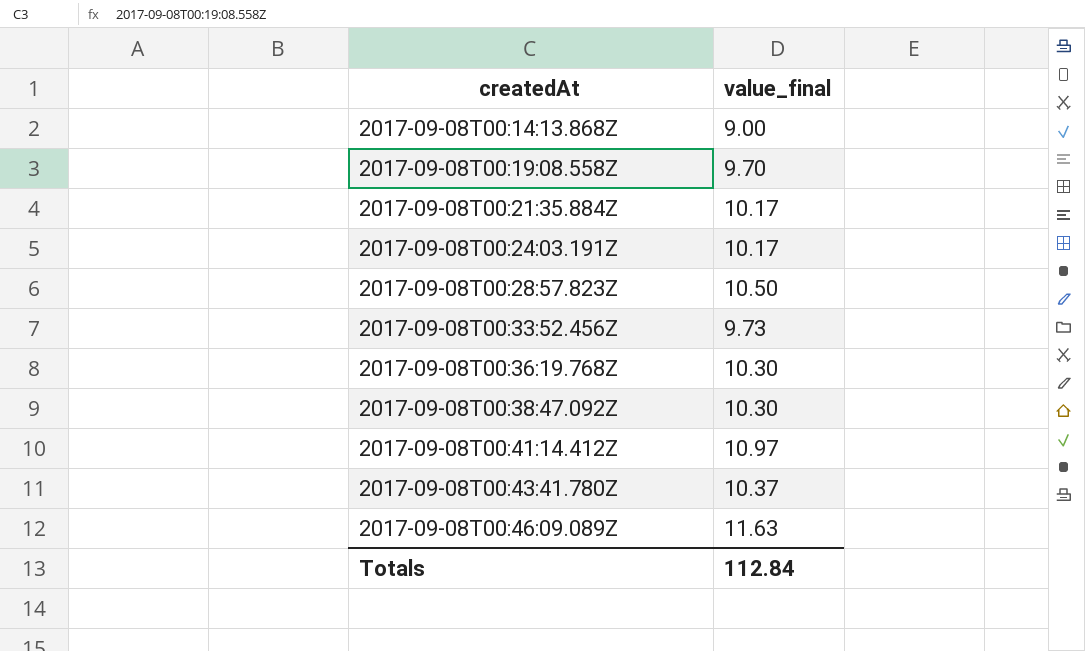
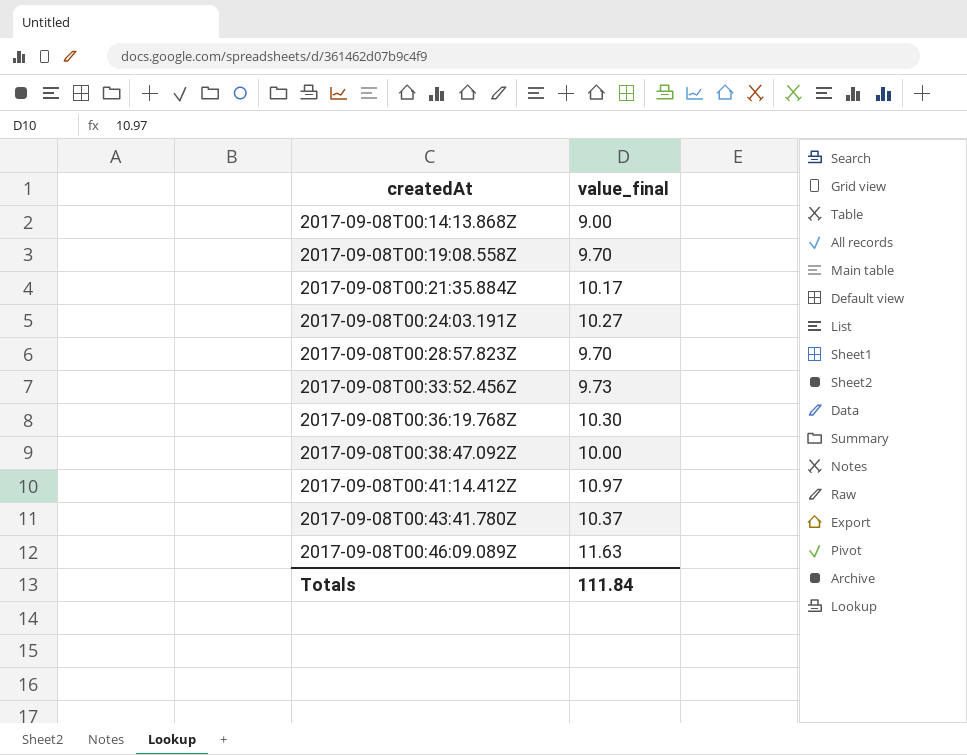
2017-09-08T00:24:03.191Z | value_final: 10.17 -> 10.27
2017-09-08T00:28:57.823Z | value_final: 10.50 -> 9.70
2017-09-08T00:38:47.092Z | value_final: 10.30 -> 10.00
Totals | value_final: 112.84 -> 111.84

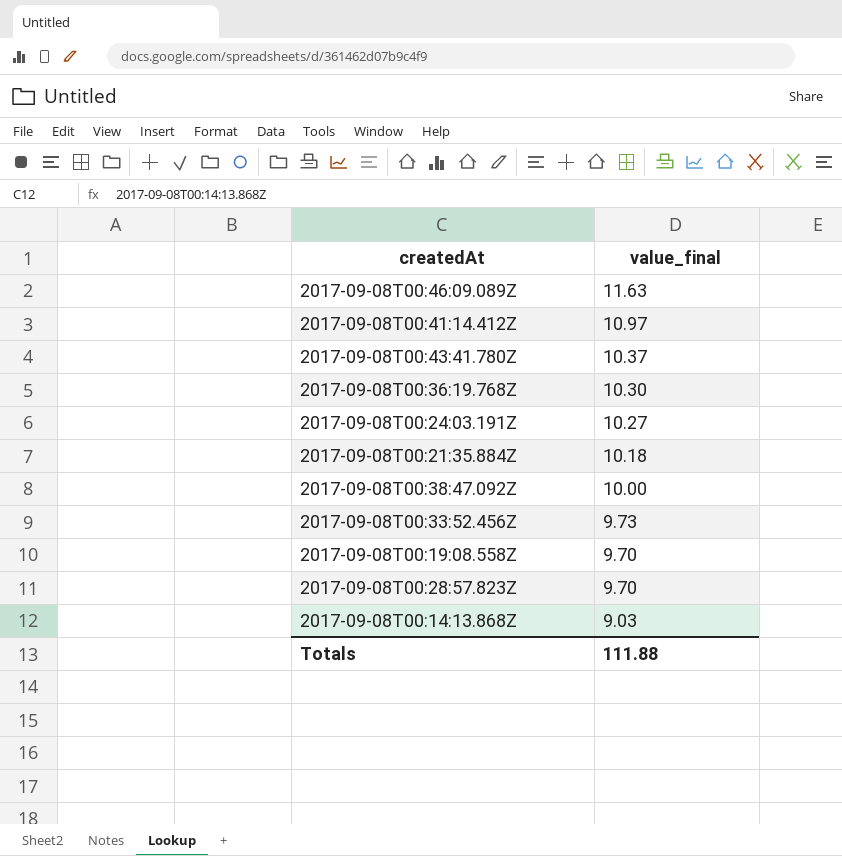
row order: createdAt ascending -> value_final descending
2017-09-08T00:21:35.884Z | value_final: 10.17 -> 10.18
2017-09-08T00:14:13.868Z | value_final: 9.00 -> 9.03
Totals | value_final: 111.84 -> 111.88

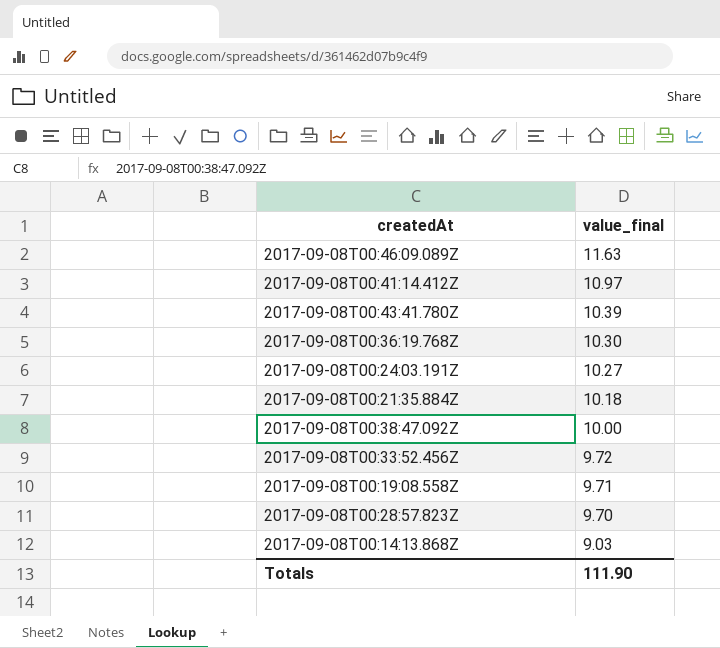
2017-09-08T00:43:41.780Z | value_final: 10.37 -> 10.39
2017-09-08T00:33:52.456Z | value_final: 9.73 -> 9.72
2017-09-08T00:19:08.558Z | value_final: 9.70 -> 9.71
Totals | value_final: 111.88 -> 111.90

